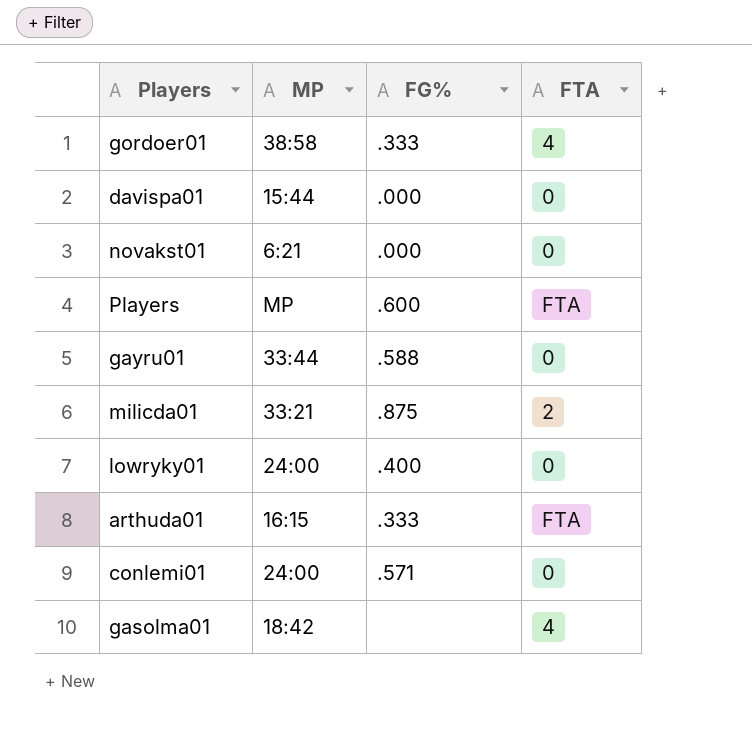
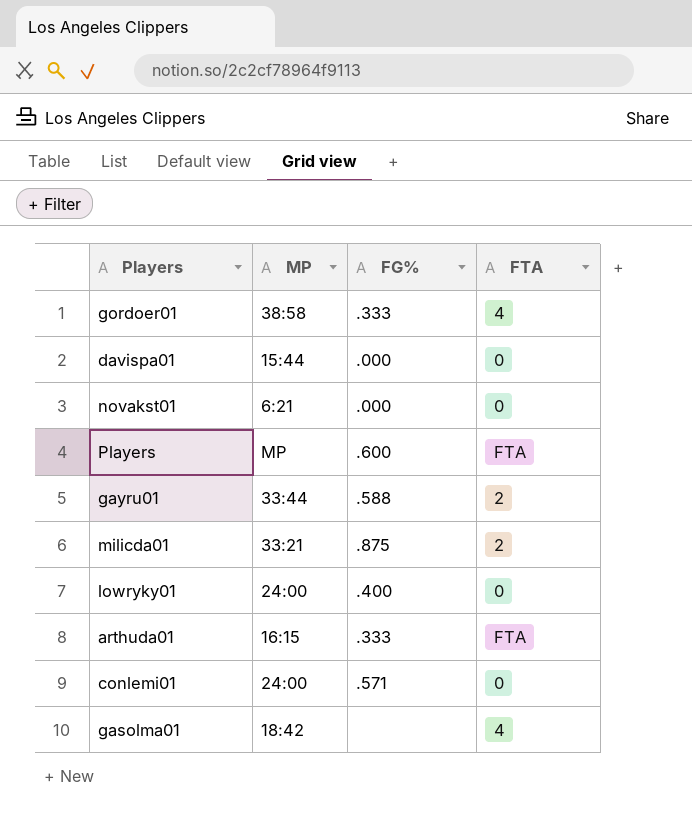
gayru01 | FTA: 0 -> 2

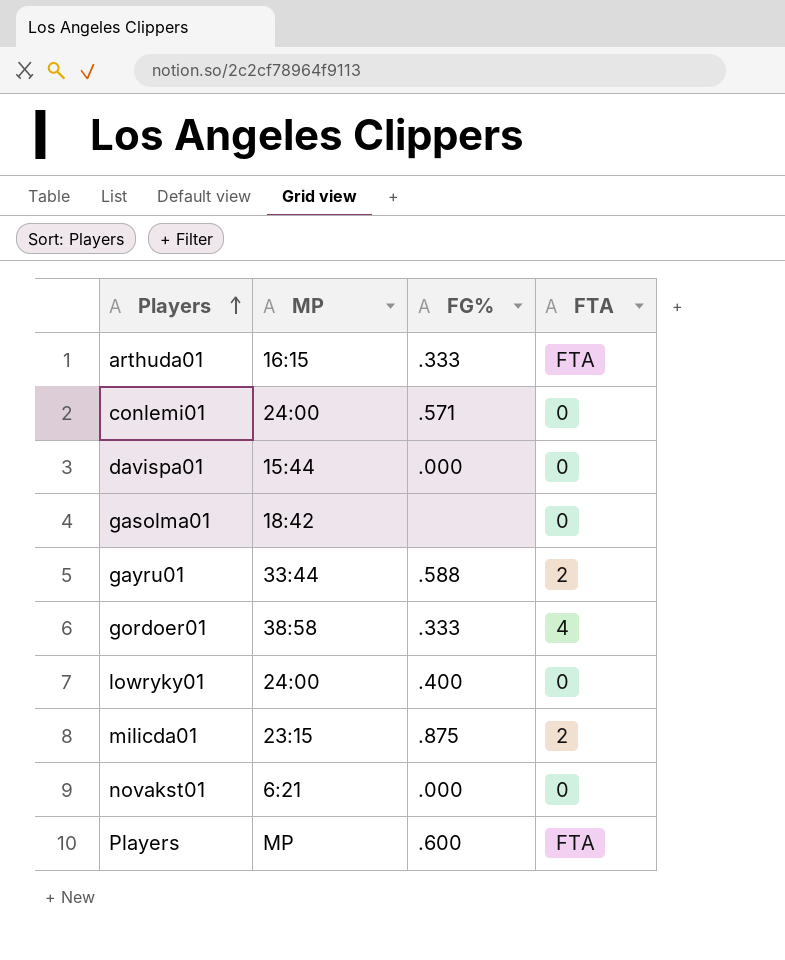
row order: none -> Players ascending
gasolma01 | FTA: 4 -> 0
milicda01 | MP: 33:21 -> 23:15

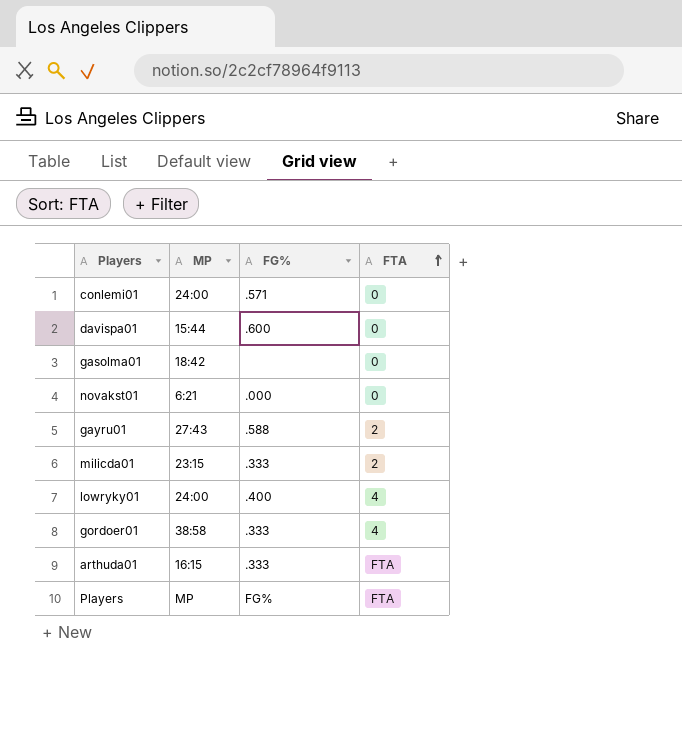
row order: Players ascending -> FTA ascending
davispa01 | FG%: .000 -> .600
gayru01 | MP: 33:44 -> 27:43
milicda01 | FG%: .875 -> .333
lowryky01 | FTA: 0 -> 4
Players | FG%: .600 -> FG%

